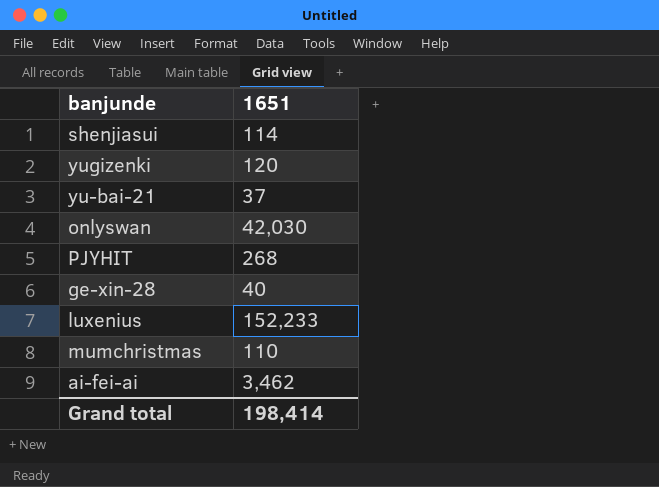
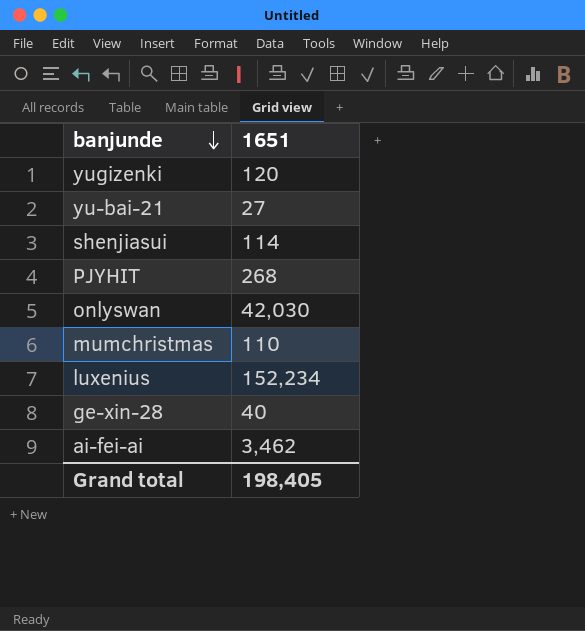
row order: none -> banjunde descending
yu-bai-21 | 1651: 37 -> 27
luxenius | 1651: 152,233 -> 152,234
Grand total | 1651: 198,414 -> 198,405

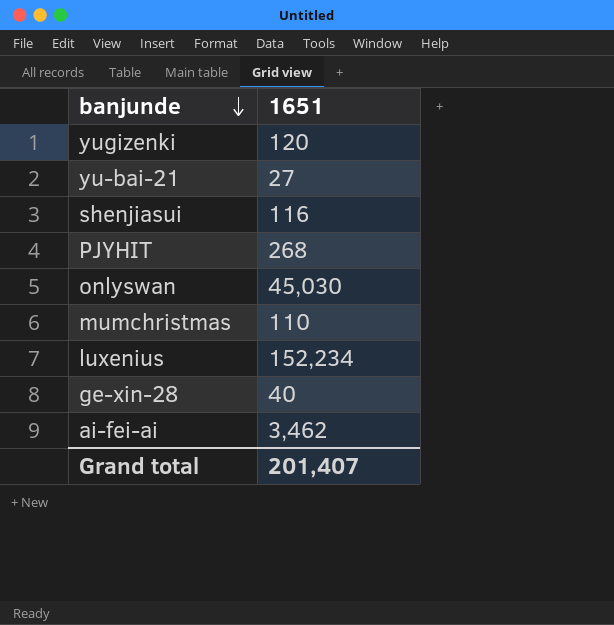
shenjiasui | 1651: 114 -> 116
onlyswan | 1651: 42,030 -> 45,030
Grand total | 1651: 198,405 -> 201,407

